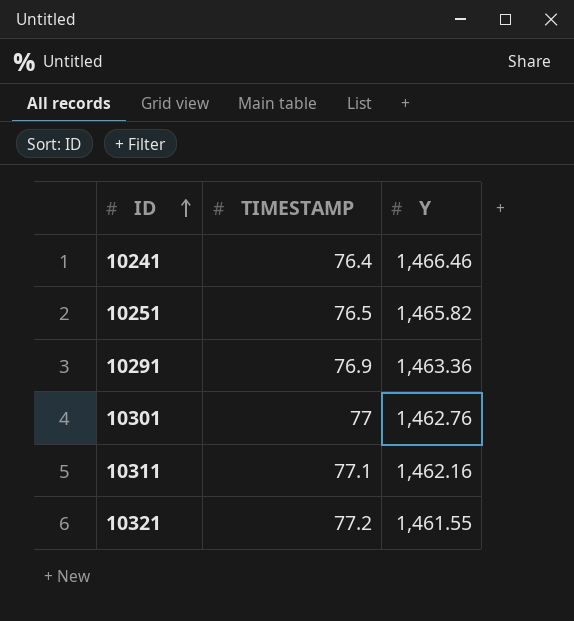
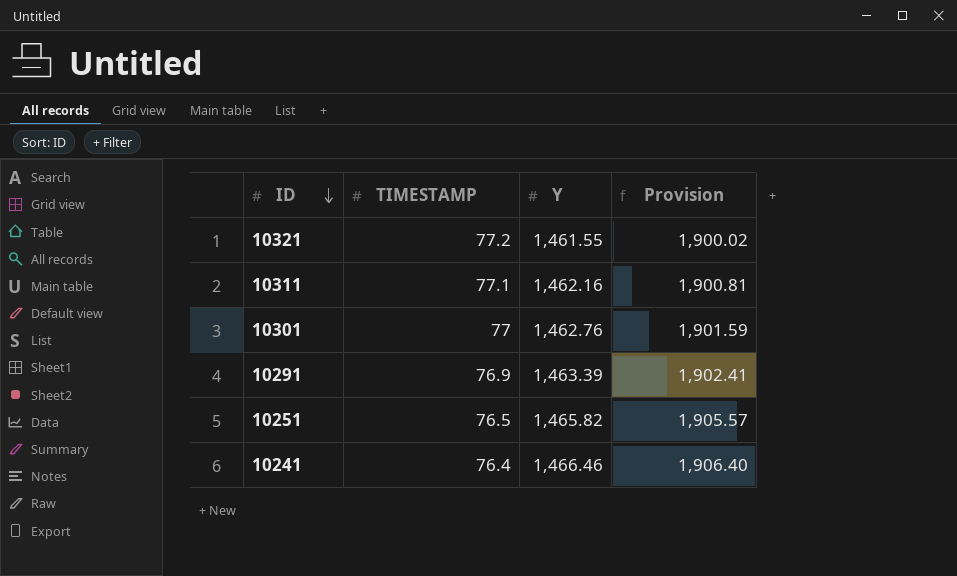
row order: ID ascending -> ID descending
column Provision | formula: none -> [Y] * 1.3
10291 | Y: 1,463.36 -> 1,463.39

